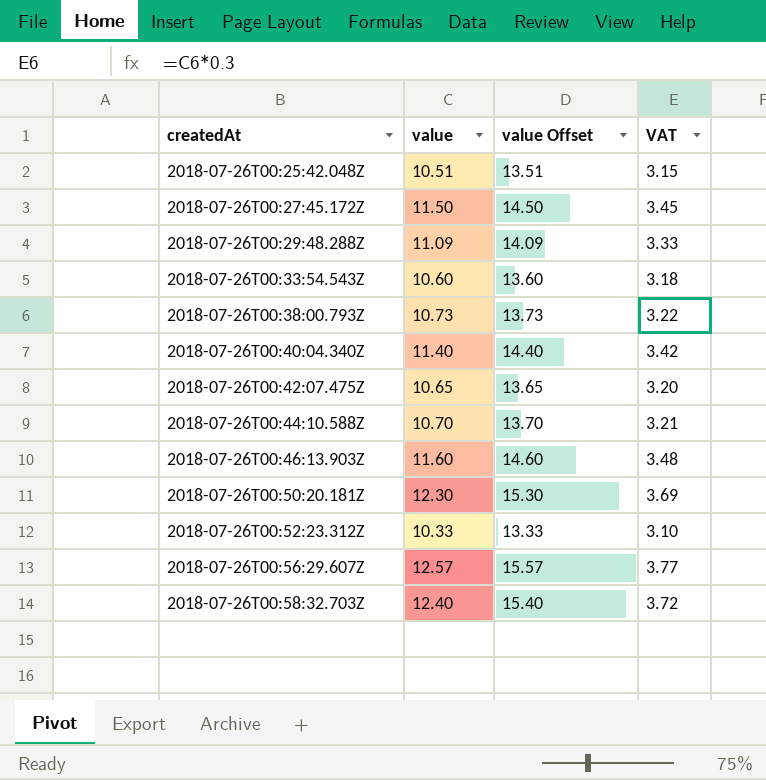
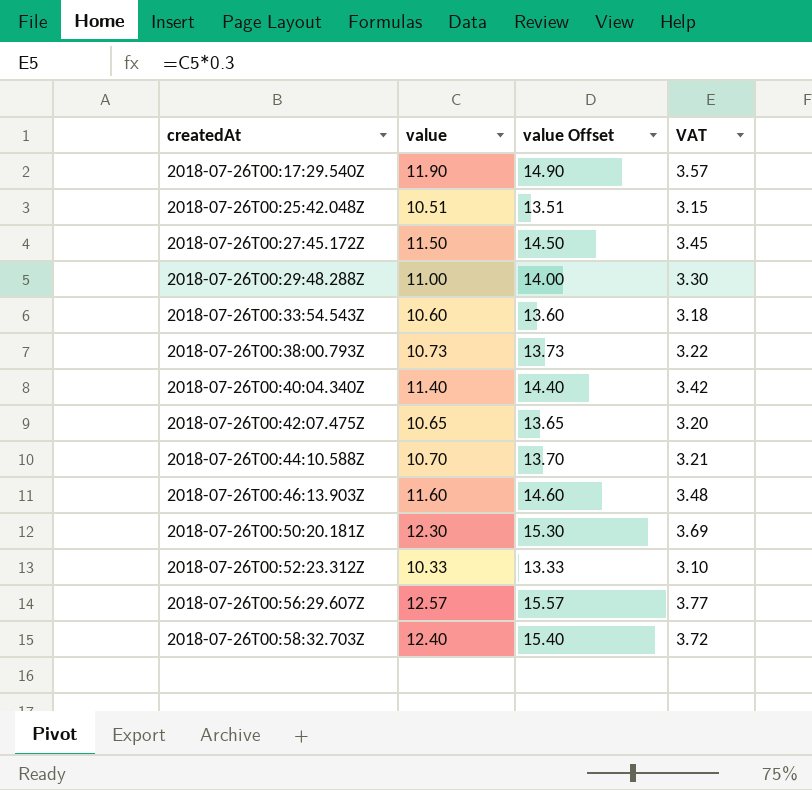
row 2018-07-26T00:17:29.540Z: none -> 11.90 | 14.90 | 3.57
2018-07-26T00:29:48.288Z | value: 11.09 -> 11.00
2018-07-26T00:29:48.288Z | value Offset: 14.09 -> 14.00
2018-07-26T00:29:48.288Z | VAT: 3.33 -> 3.30

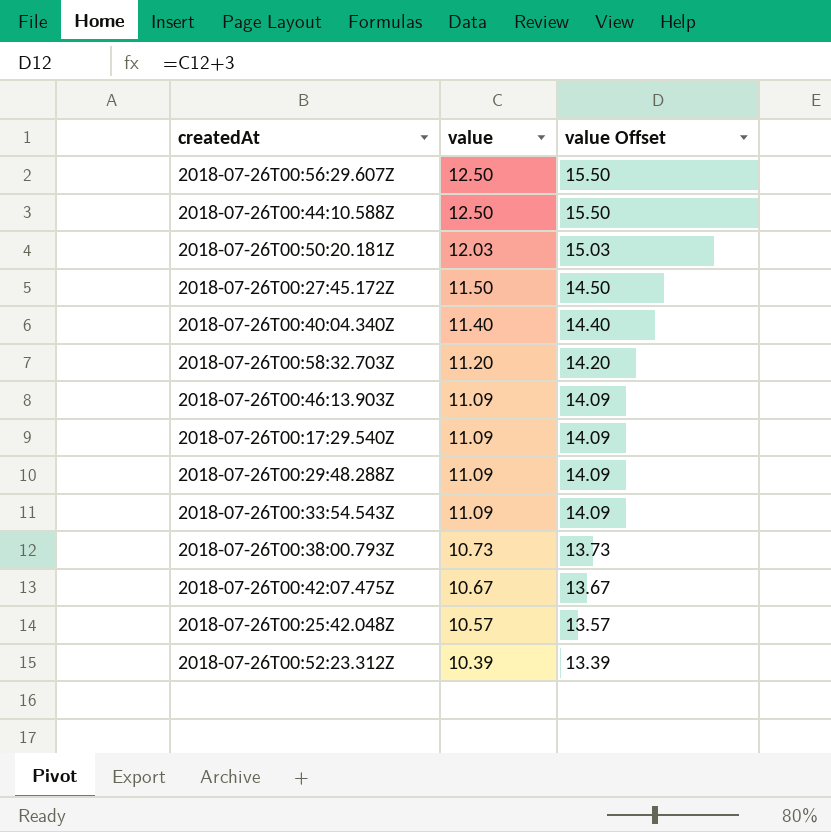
row order: createdAt ascending -> value descending
column VAT | formula: [value] * 0.3 -> none
2018-07-26T00:56:29.607Z | value: 12.57 -> 12.50
2018-07-26T00:56:29.607Z | value Offset: 15.57 -> 15.50
2018-07-26T00:44:10.588Z | value: 10.70 -> 12.50
2018-07-26T00:44:10.588Z | value Offset: 13.70 -> 15.50
2018-07-26T00:50:20.181Z | value: 12.30 -> 12.03
2018-07-26T00:50:20.181Z | value Offset: 15.30 -> 15.03
2018-07-26T00:58:32.703Z | value: 12.40 -> 11.20
2018-07-26T00:58:32.703Z | value Offset: 15.40 -> 14.20
2018-07-26T00:46:13.903Z | value: 11.60 -> 11.09
2018-07-26T00:46:13.903Z | value Offset: 14.60 -> 14.09
2018-07-26T00:17:29.540Z | value: 11.90 -> 11.09
2018-07-26T00:17:29.540Z | value Offset: 14.90 -> 14.09
2018-07-26T00:29:48.288Z | value: 11.00 -> 11.09
2018-07-26T00:29:48.288Z | value Offset: 14.00 -> 14.09
2018-07-26T00:33:54.543Z | value: 10.60 -> 11.09
2018-07-26T00:33:54.543Z | value Offset: 13.60 -> 14.09
2018-07-26T00:42:07.475Z | value: 10.65 -> 10.67
2018-07-26T00:42:07.475Z | value Offset: 13.65 -> 13.67
2018-07-26T00:25:42.048Z | value: 10.51 -> 10.57
2018-07-26T00:25:42.048Z | value Offset: 13.51 -> 13.57
2018-07-26T00:52:23.312Z | value: 10.33 -> 10.39
2018-07-26T00:52:23.312Z | value Offset: 13.33 -> 13.39

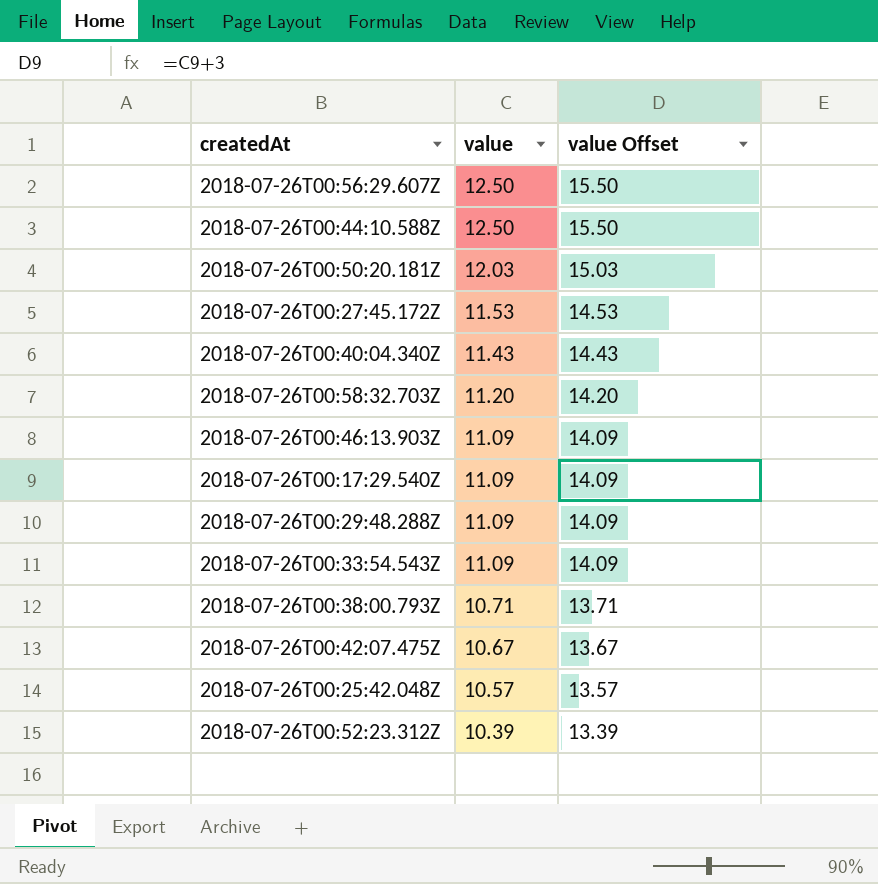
2018-07-26T00:27:45.172Z | value: 11.50 -> 11.53
2018-07-26T00:27:45.172Z | value Offset: 14.50 -> 14.53
2018-07-26T00:40:04.340Z | value: 11.40 -> 11.43
2018-07-26T00:40:04.340Z | value Offset: 14.40 -> 14.43
2018-07-26T00:38:00.793Z | value: 10.73 -> 10.71
2018-07-26T00:38:00.793Z | value Offset: 13.73 -> 13.71

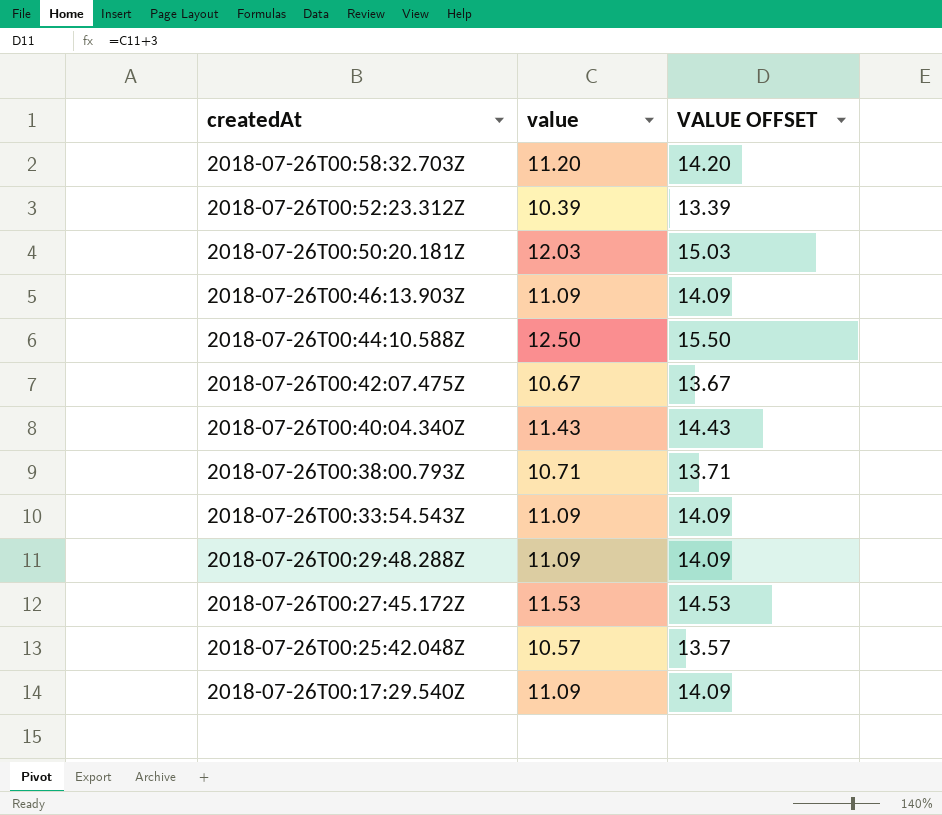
row order: value descending -> createdAt descending
column name: value Offset -> VALUE OFFSET
row 2018-07-26T00:56:29.607Z: 12.50 | 15.50 -> none

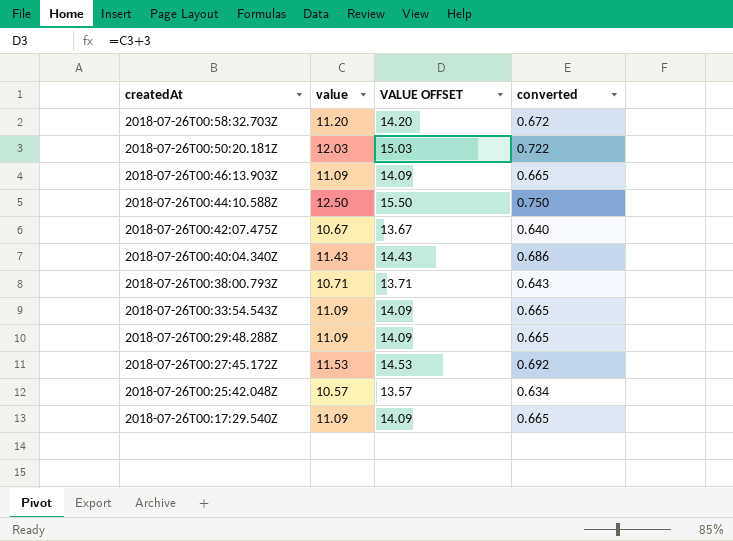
column converted | formula: none -> [value] * 0.06
row 2018-07-26T00:52:23.312Z: 10.39 | 13.39 -> none

